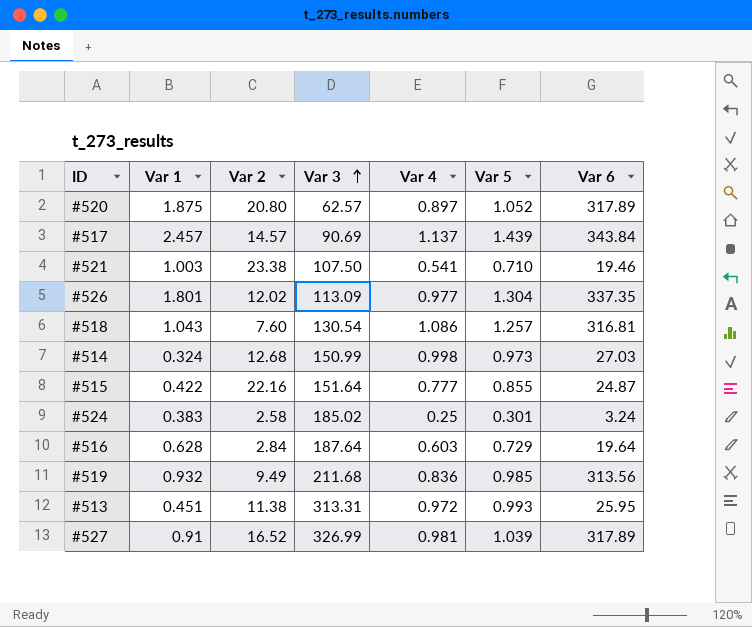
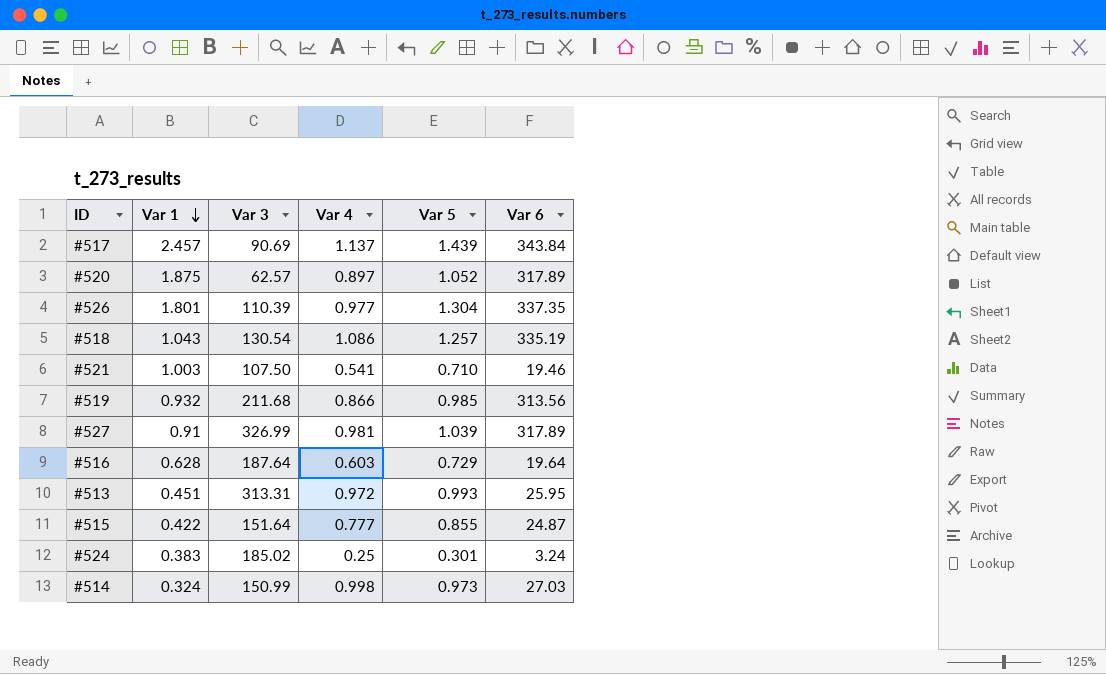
row order: Var 3 ascending -> Var 1 descending
column Var 2 | position: 3 -> none
#526 | Var 3: 113.09 -> 110.39
#518 | Var 6: 316.81 -> 335.19
#519 | Var 4: 0.836 -> 0.866

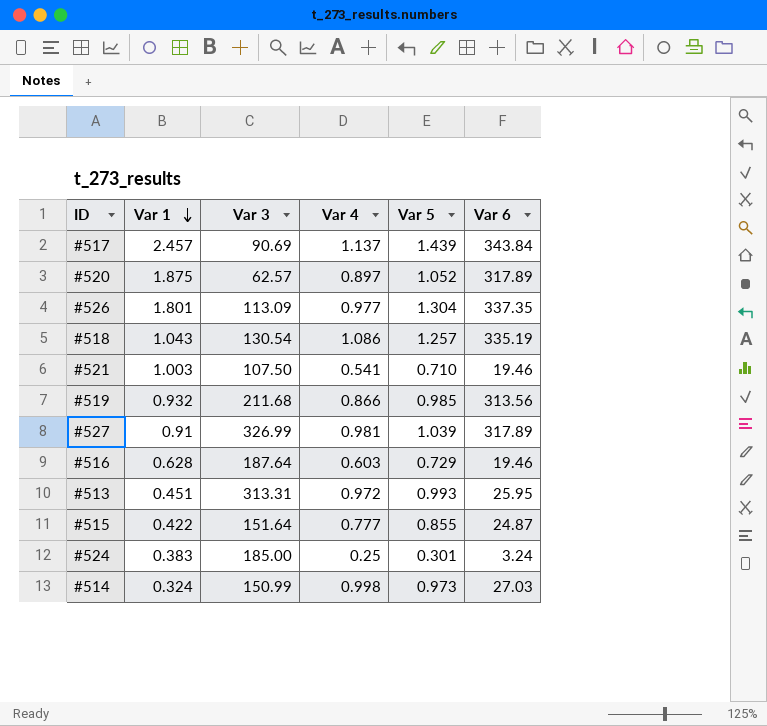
#526 | Var 3: 110.39 -> 113.09
#516 | Var 6: 19.64 -> 19.46
#524 | Var 3: 185.02 -> 185.00

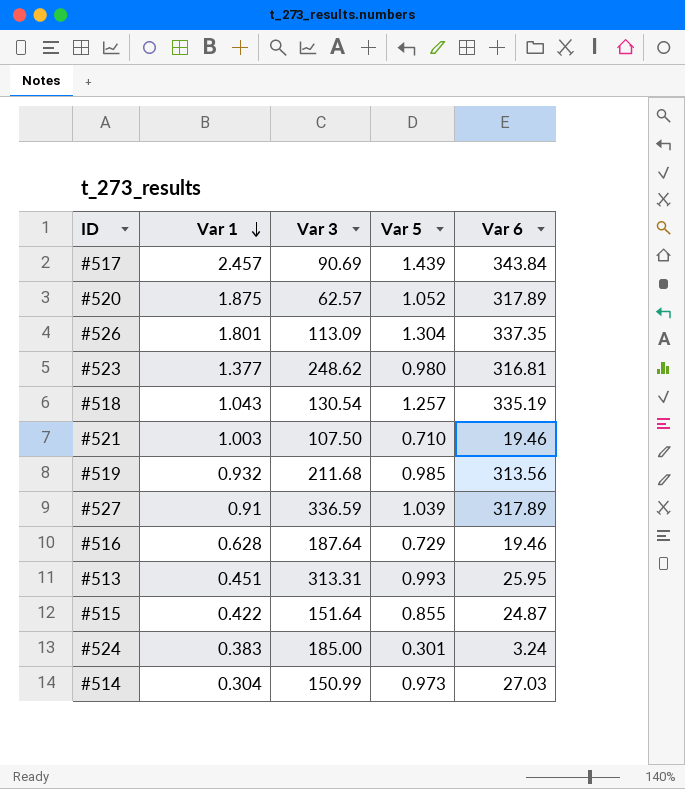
column Var 4 | position: 4 -> none
row #523: none -> 1.377 | 248.62 | 0.980 | 316.81
#527 | Var 3: 326.99 -> 336.59
#514 | Var 1: 0.324 -> 0.304

